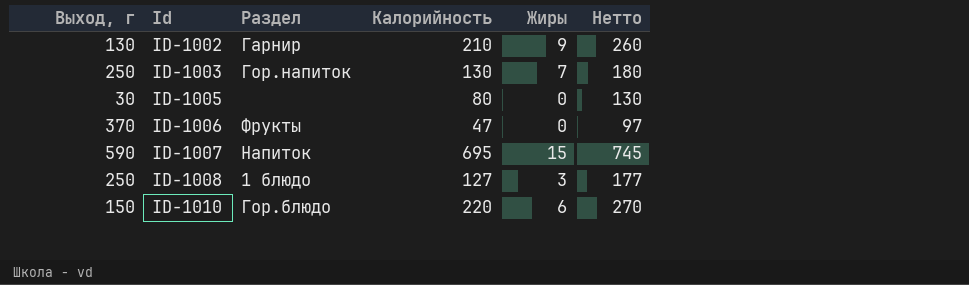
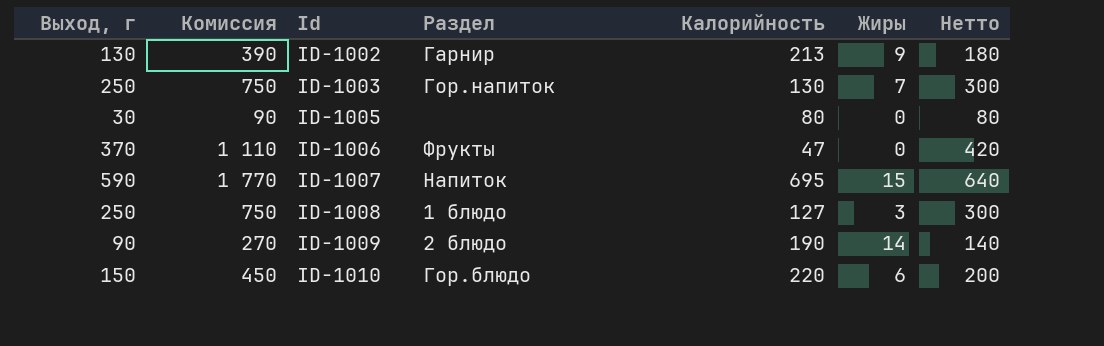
column Комиссия | formula: none -> [Выход, г] * 3
column Нетто | formula: [Калорийность] + 50 -> [Выход, г] + 50
ID-1002 | Калорийность: 210 -> 213
row ID-1009: none -> 90 | 270 | 2 блюдо | 190 | 14 | 140

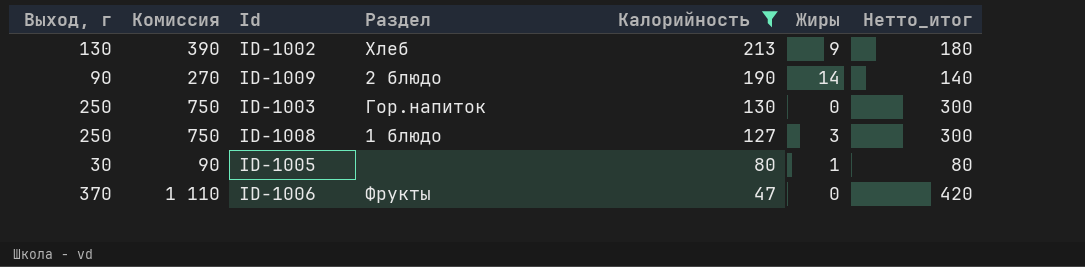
filter: none -> Калорийность <= 213
row order: Id ascending -> Калорийность descending
column name: Нетто -> Нетто_итог
ID-1002 | Раздел: Гарнир -> Хлеб
ID-1003 | Жиры: 7 -> 0
ID-1005 | Жиры: 0 -> 1

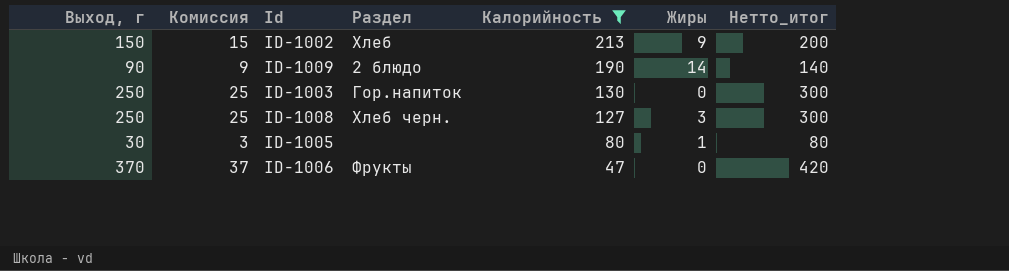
column Комиссия | formula: [Выход, г] * 3 -> [Выход, г] * 0,1
ID-1002 | Выход, г: 130 -> 150
ID-1002 | Нетто_итог: 180 -> 200
ID-1008 | Раздел: 1 блюдо -> Хлеб черн.

